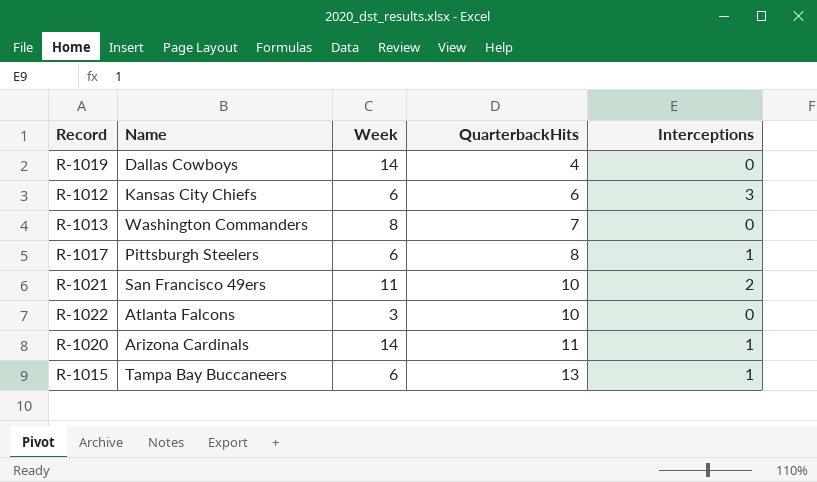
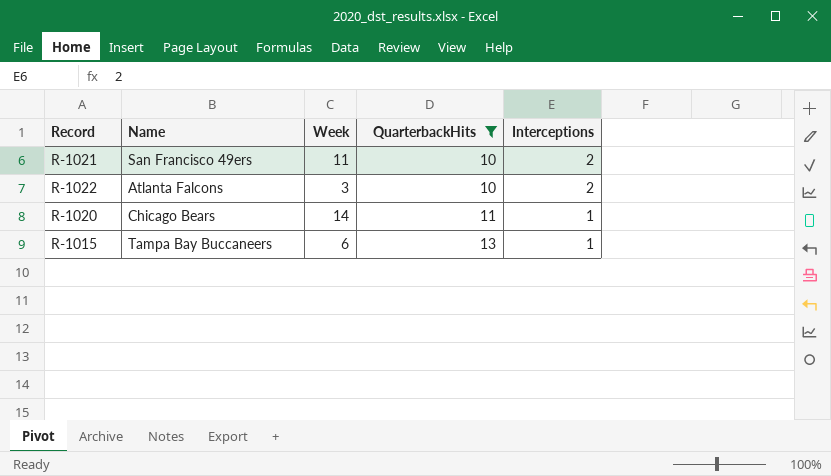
filter: none -> QuarterbackHits >= 10
R-1022 | Interceptions: 0 -> 2
R-1020 | Name: Arizona Cardinals -> Chicago Bears

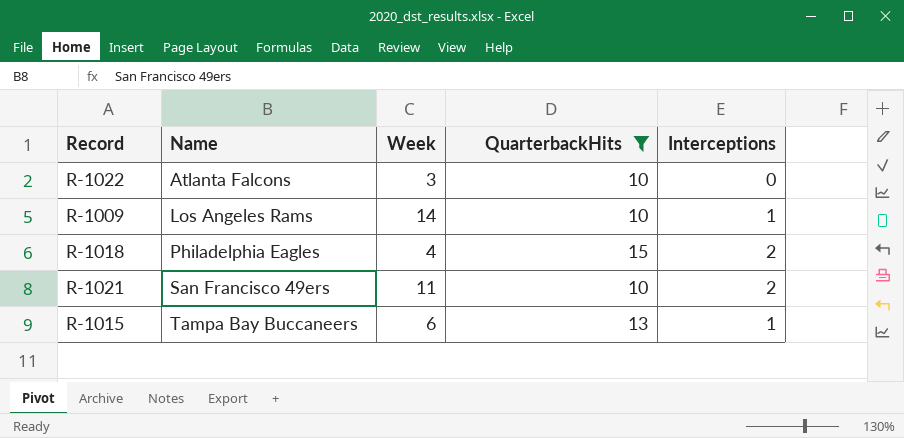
row order: QuarterbackHits ascending -> Name ascending
row R-1020: Chicago Bears | 14 | 11 | 1 -> none
R-1022 | Interceptions: 2 -> 0
row R-1009: none -> Los Angeles Rams | 14 | 10 | 1
row R-1018: none -> Philadelphia Eagles | 4 | 15 | 2

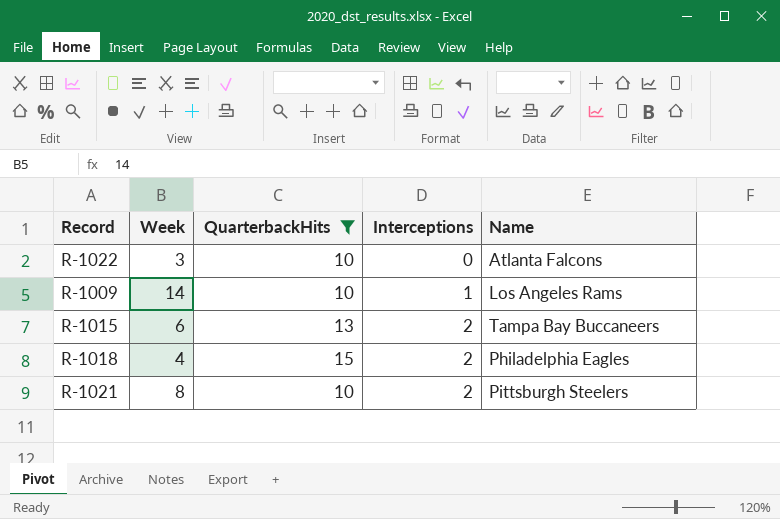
row order: Name ascending -> Interceptions ascending
column Name | position: 2 -> 5
R-1015 | Interceptions: 1 -> 2
R-1021 | Week: 11 -> 8
R-1021 | Name: San Francisco 49ers -> Pittsburgh Steelers

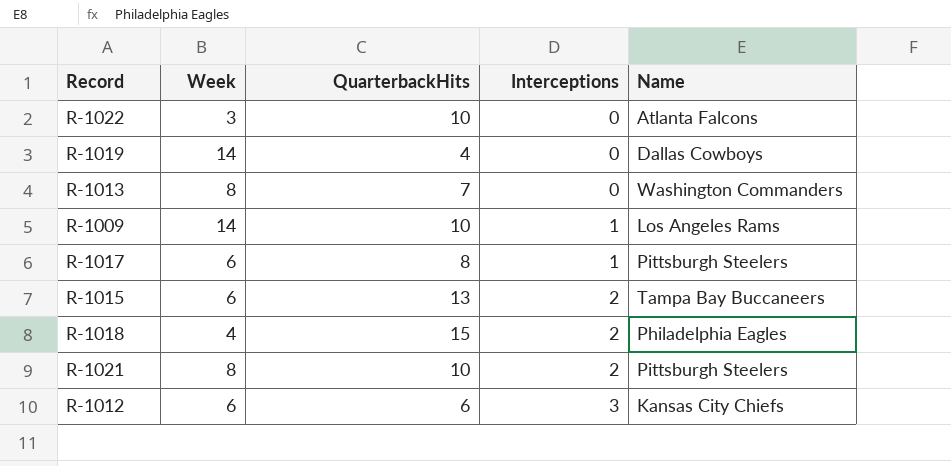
filter: QuarterbackHits >= 10 -> none

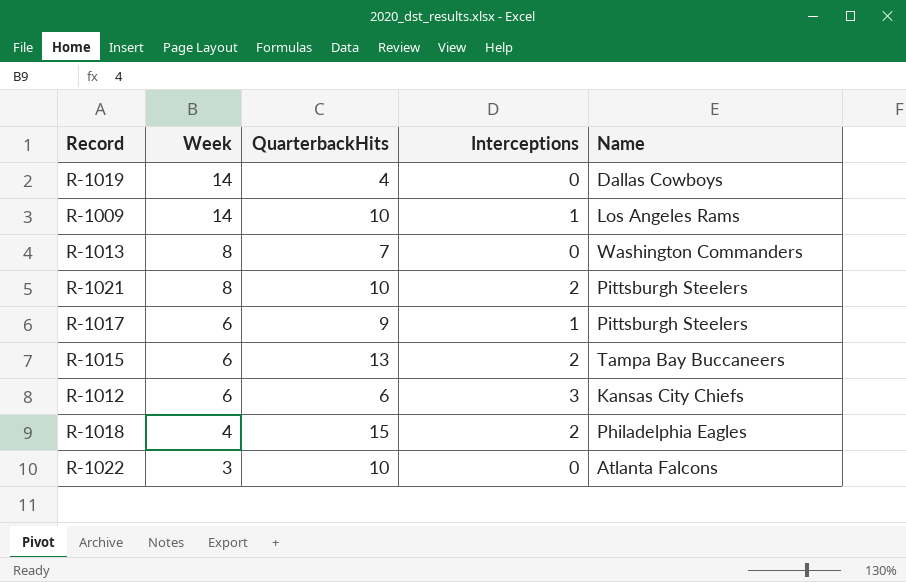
row order: Interceptions ascending -> Week descending
R-1017 | QuarterbackHits: 8 -> 9

